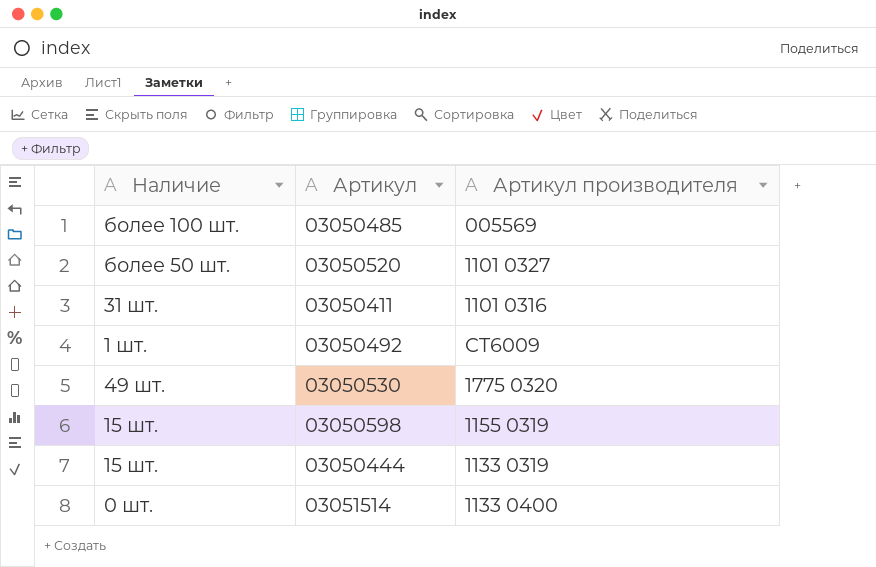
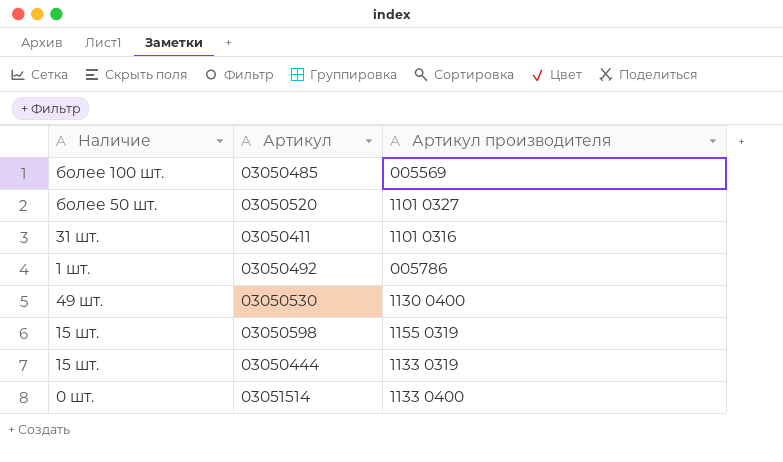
03050492 | Артикул производителя: CT6009 -> 005786
03050530 | Артикул производителя: 1775 0320 -> 1130 0400

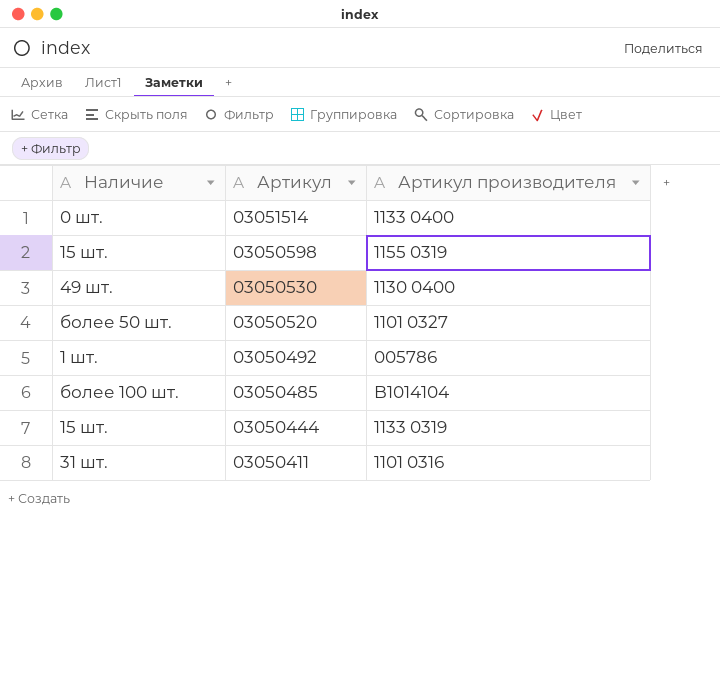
row order: none -> Артикул descending
03050485 | Артикул производителя: 005569 -> B1014104

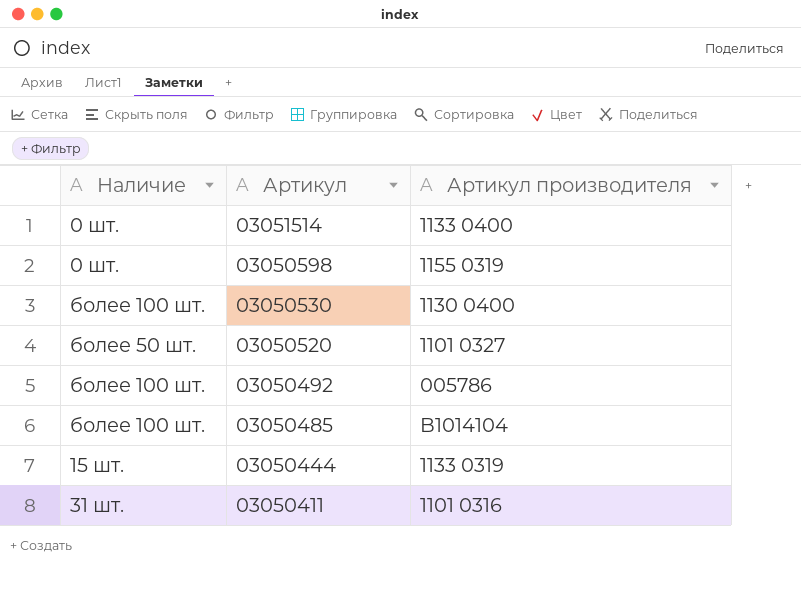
03050598 | Наличие: 15 шт. -> 0 шт.
03050530 | Наличие: 49 шт. -> более 100 шт.
03050492 | Наличие: 1 шт. -> более 100 шт.

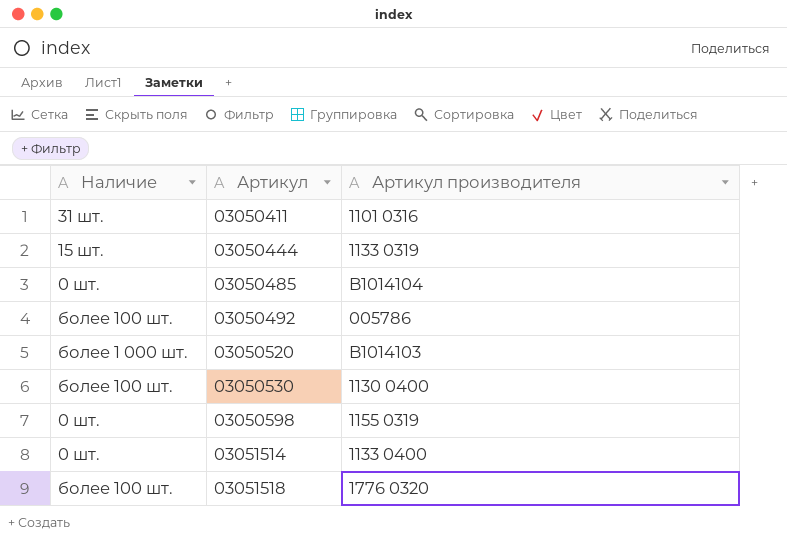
row order: Артикул descending -> Артикул ascending
03050485 | Наличие: более 100 шт. -> 0 шт.
03050520 | Наличие: более 50 шт. -> более 1 000 шт.
03050520 | Артикул производителя: 1101 0327 -> B1014103
row 03051518: none -> более 100 шт. | 1776 0320

